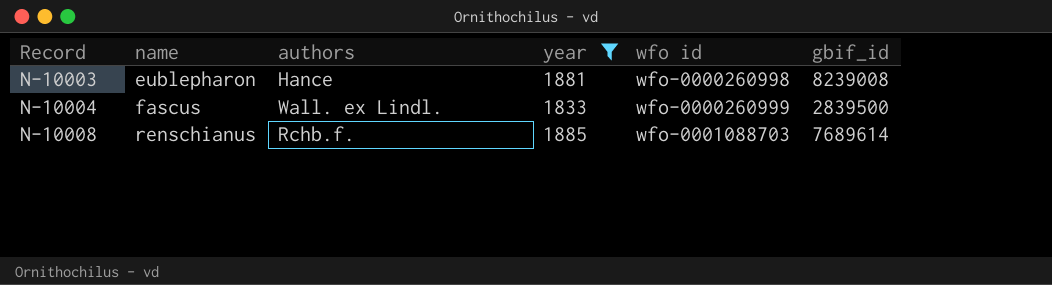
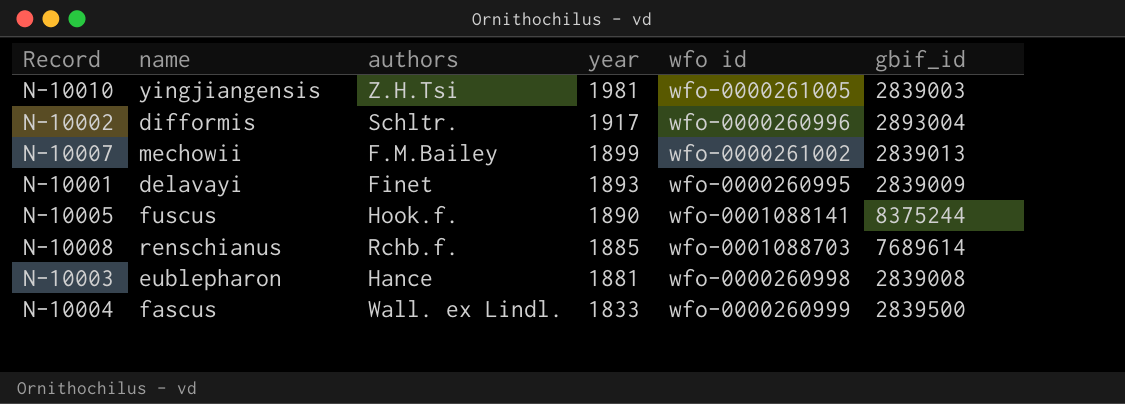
filter: year <= 1885 -> none
row order: Record ascending -> year descending
N-10003 | gbif_id: 8239008 -> 2839008

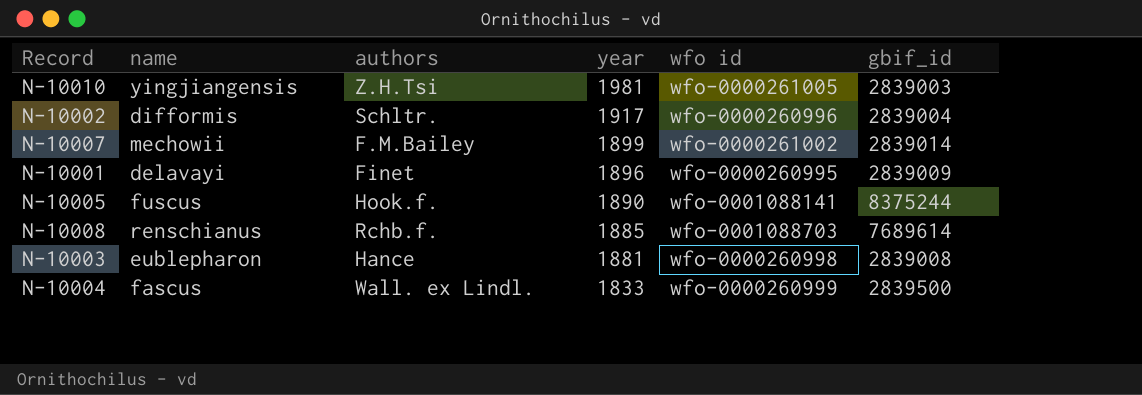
N-10002 | gbif_id: 2893004 -> 2839004
N-10007 | gbif_id: 2839013 -> 2839014
N-10001 | year: 1893 -> 1896

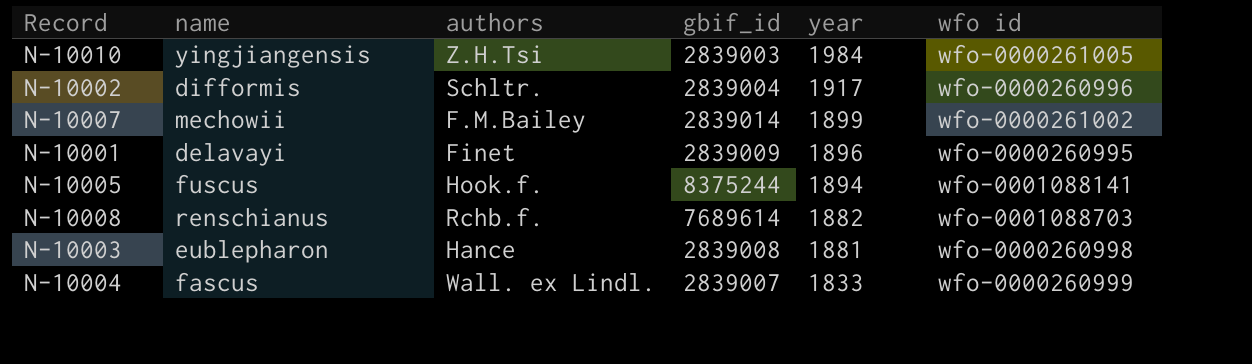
column gbif_id | position: 6 -> 4
N-10010 | year: 1981 -> 1984
N-10005 | year: 1890 -> 1894
N-10008 | year: 1885 -> 1882
N-10004 | gbif_id: 2839500 -> 2839007

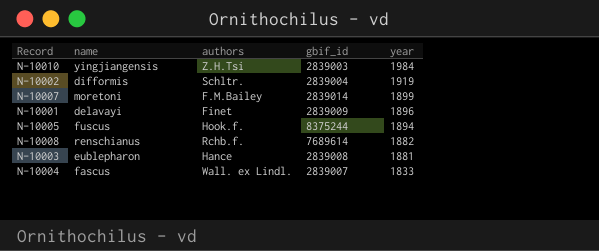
column wfo id | position: 6 -> none
N-10002 | year: 1917 -> 1919
N-10007 | name: mechowii -> moretoni

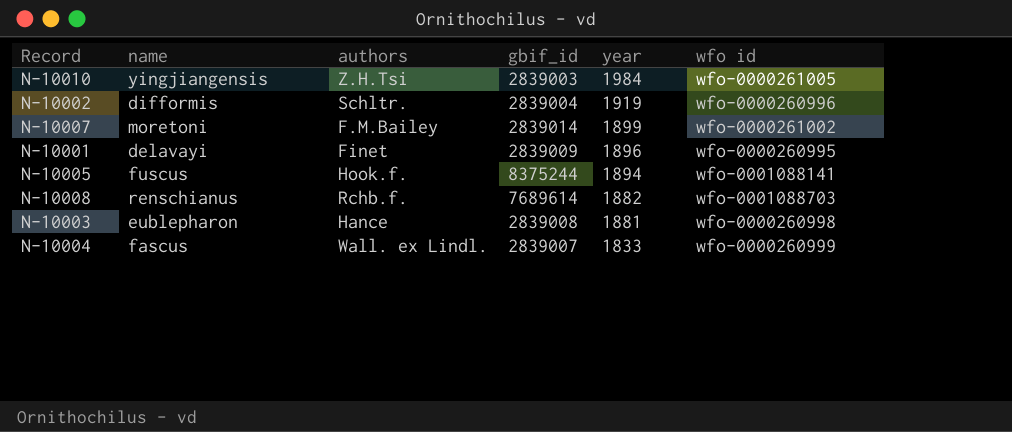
column wfo id | position: none -> 6

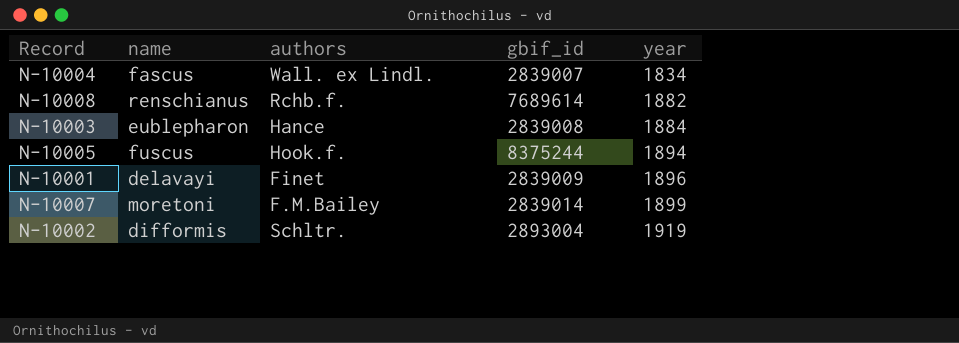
row order: year descending -> year ascending
column wfo id | position: 6 -> none
row N-10010: yingjiangensis | Z.H.Tsi | 2839003 | 1984 | wfo-0000261005 -> none
N-10004 | year: 1833 -> 1834
N-10003 | year: 1881 -> 1884
N-10002 | gbif_id: 2839004 -> 2893004

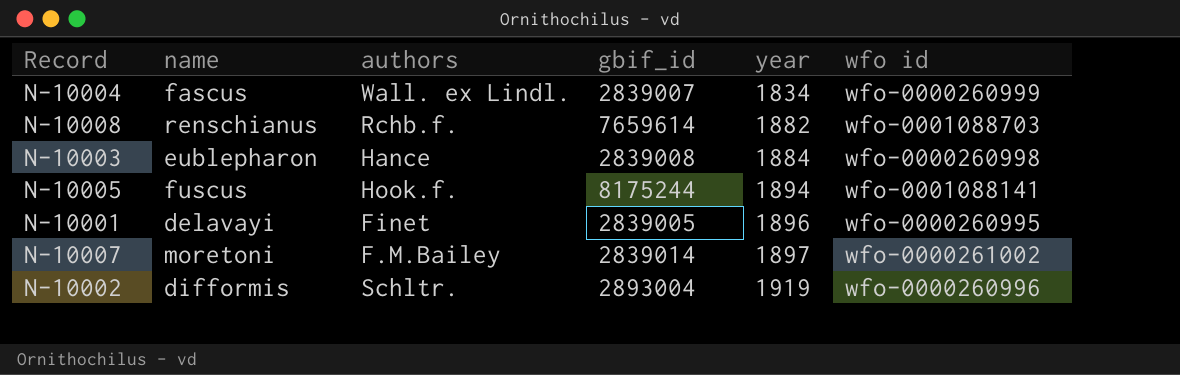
column wfo id | position: none -> 6
N-10008 | gbif_id: 7689614 -> 7659614
N-10005 | gbif_id: 8375244 -> 8175244
N-10001 | gbif_id: 2839009 -> 2839005
N-10007 | year: 1899 -> 1897

